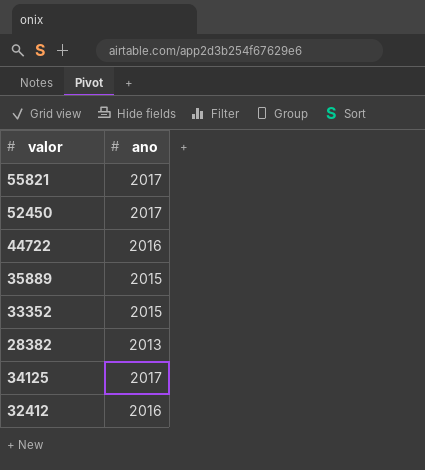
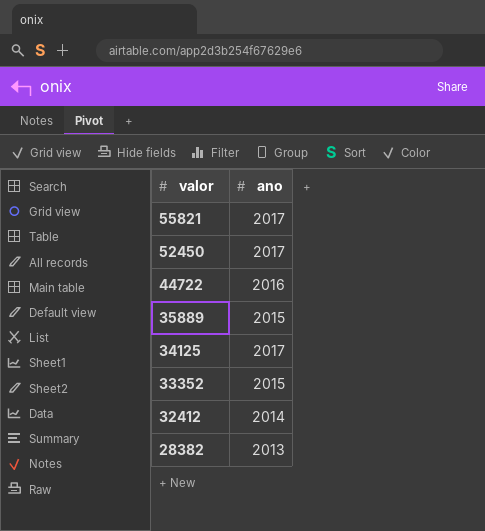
row order: none -> valor descending
32412 | ano: 2016 -> 2014

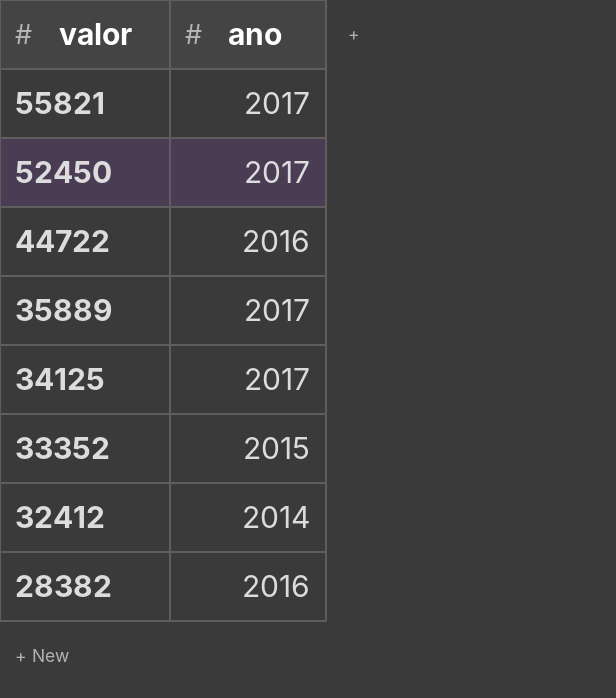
35889 | ano: 2015 -> 2017
28382 | ano: 2013 -> 2016

